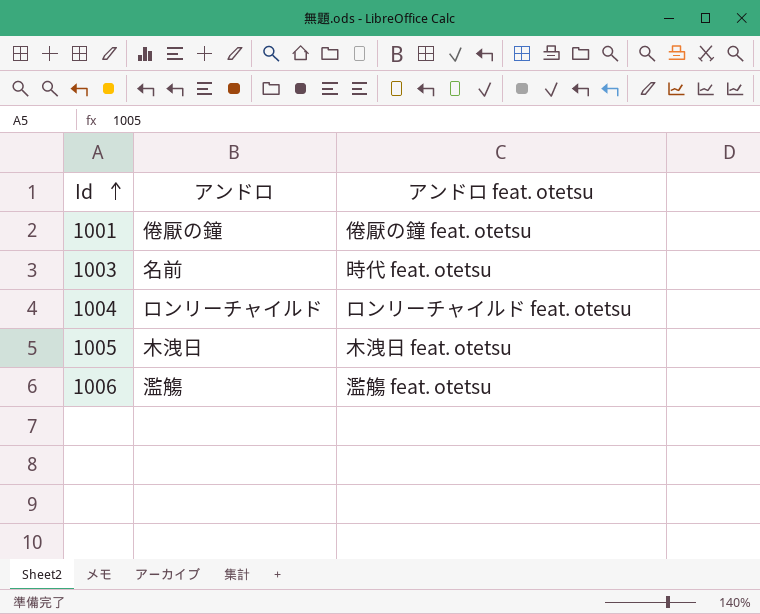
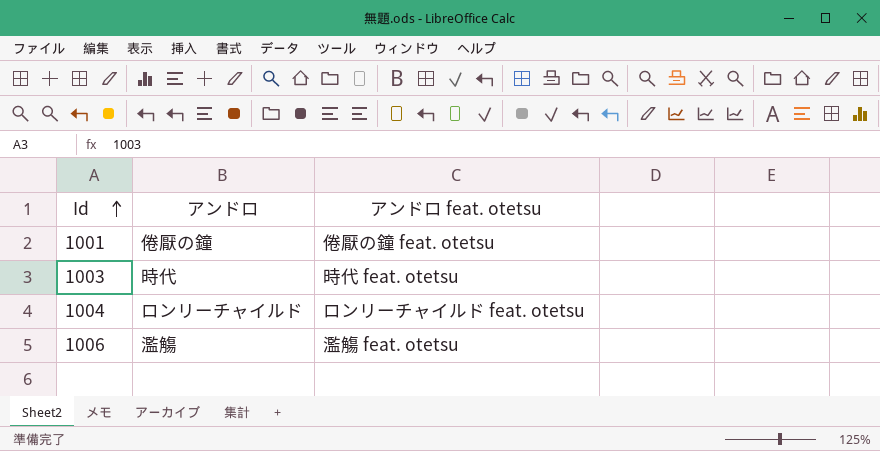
row 1005: 木洩日 | 木洩日 feat. otetsu -> none
1003 | アンドロ: 名前 -> 時代

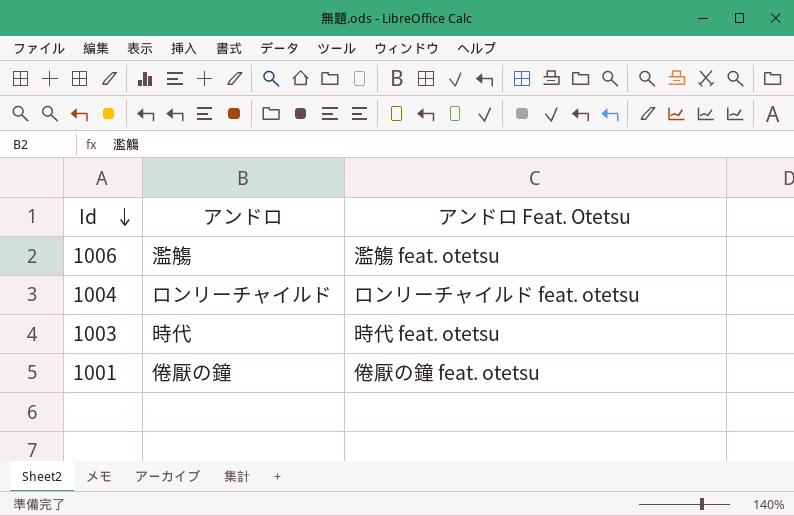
row order: Id ascending -> Id descending
column name: アンドロ feat. otetsu -> アンドロ Feat. Otetsu

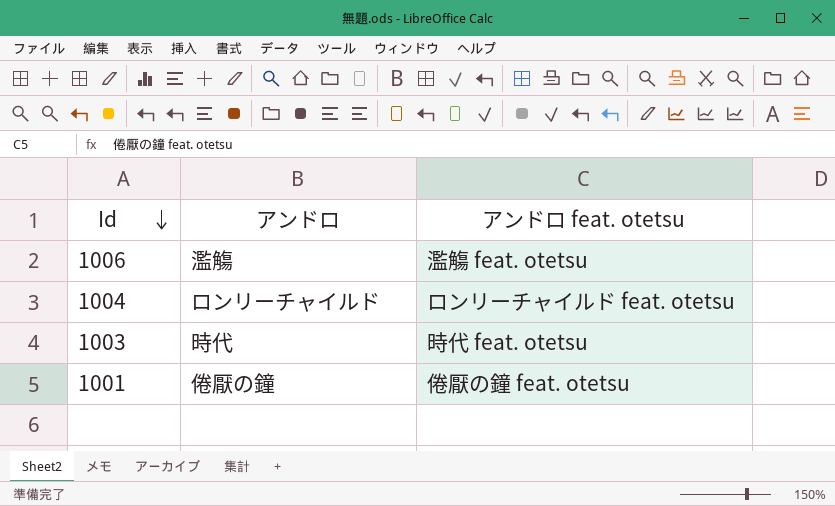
column name: アンドロ Feat. Otetsu -> アンドロ feat. otetsu

